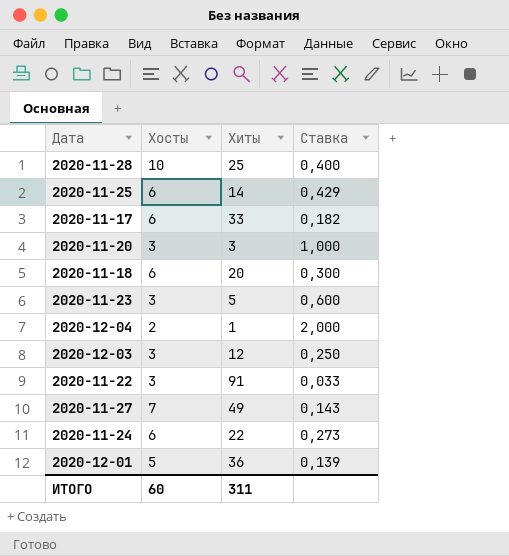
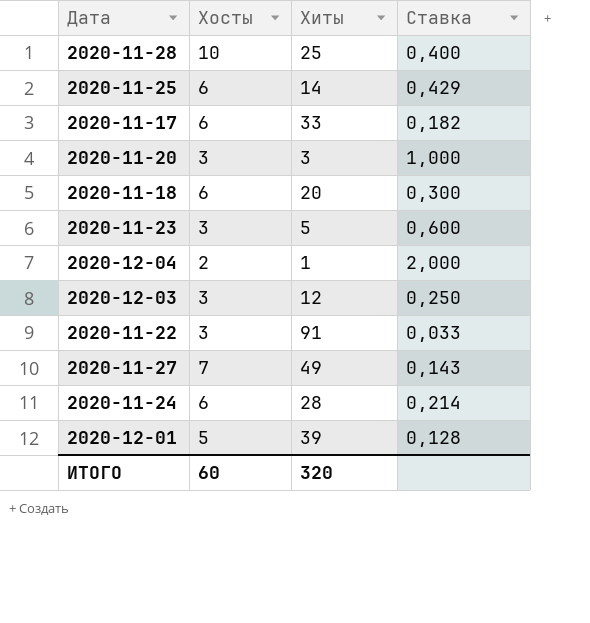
2020-11-24 | Хиты: 22 -> 28
2020-11-24 | Ставка: 0,273 -> 0,214
2020-12-01 | Хиты: 36 -> 39
2020-12-01 | Ставка: 0,139 -> 0,128
ИТОГО | Хиты: 311 -> 320

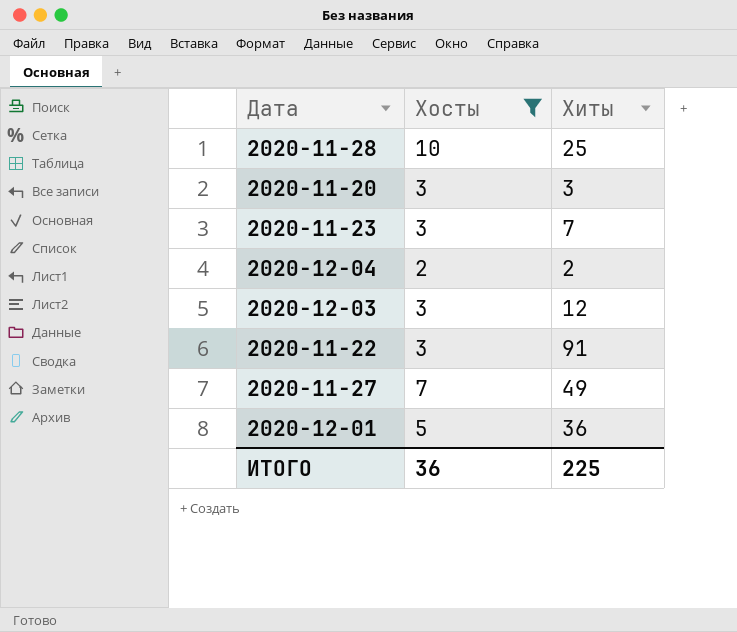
filter: none -> Хосты != 6
column Ставка | formula: [Хосты] / [Хиты] -> none
2020-11-23 | Хиты: 5 -> 7
2020-12-04 | Хиты: 1 -> 2
2020-12-01 | Хиты: 39 -> 36
ИТОГО | Хосты: 60 -> 36
ИТОГО | Хиты: 320 -> 225

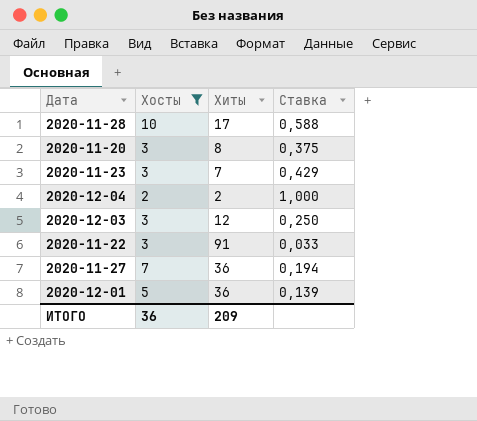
column Ставка | formula: none -> [Хосты] / [Хиты]
2020-11-28 | Хиты: 25 -> 17
2020-11-20 | Хиты: 3 -> 8
2020-11-27 | Хиты: 49 -> 36
ИТОГО | Хиты: 225 -> 209

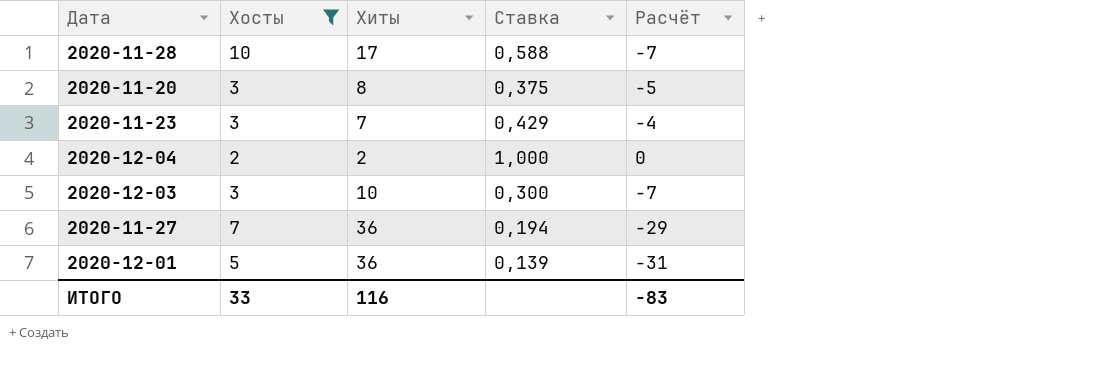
column Расчёт | formula: none -> [Хосты] - [Хиты]
row 2020-11-22: 3 | 91 | 0,033 -> none
2020-12-03 | Хиты: 12 -> 10
2020-12-03 | Ставка: 0,250 -> 0,300
ИТОГО | Хосты: 36 -> 33
ИТОГО | Хиты: 209 -> 116

